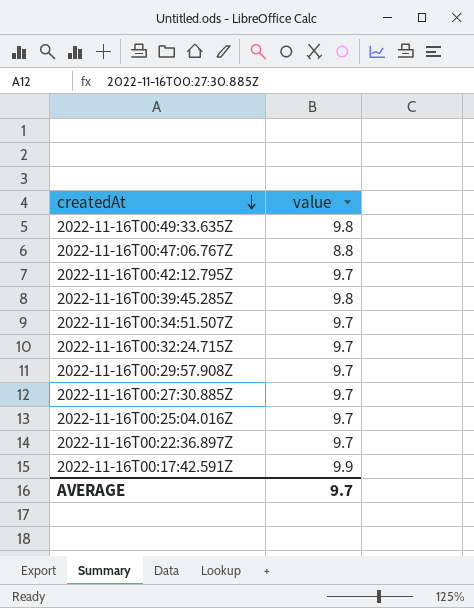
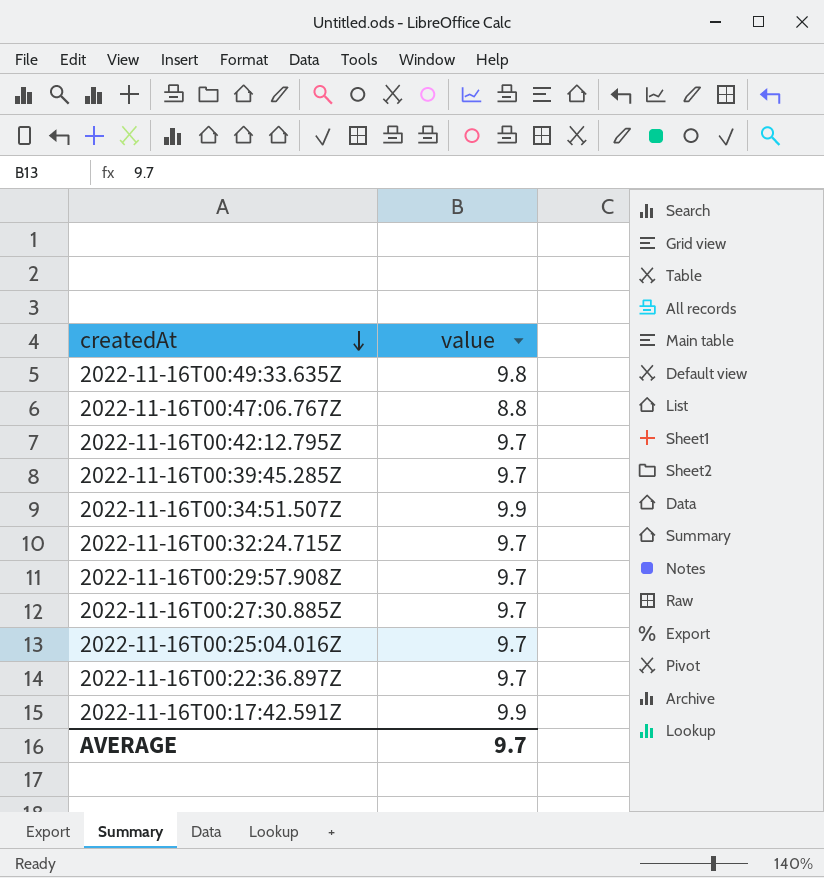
2022-11-16T00:39:45.285Z | value: 9.8 -> 9.7
2022-11-16T00:34:51.507Z | value: 9.7 -> 9.9

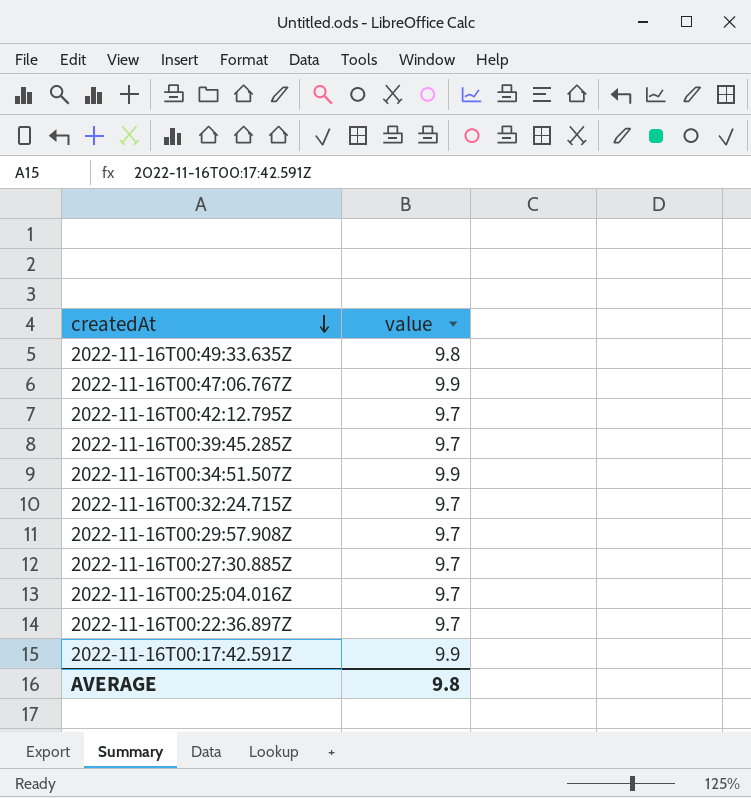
2022-11-16T00:47:06.767Z | value: 8.8 -> 9.9
AVERAGE | value: 9.7 -> 9.8

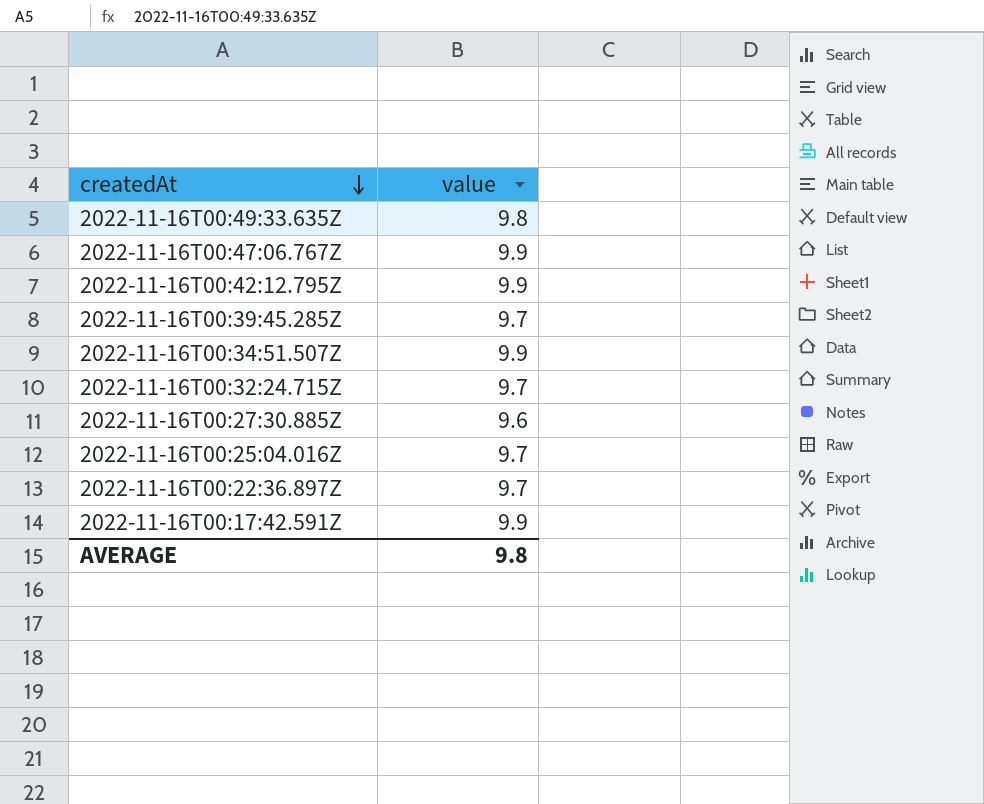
row 2022-11-16T00:29:57.908Z: 9.7 -> none
2022-11-16T00:42:12.795Z | value: 9.7 -> 9.9
2022-11-16T00:27:30.885Z | value: 9.7 -> 9.6

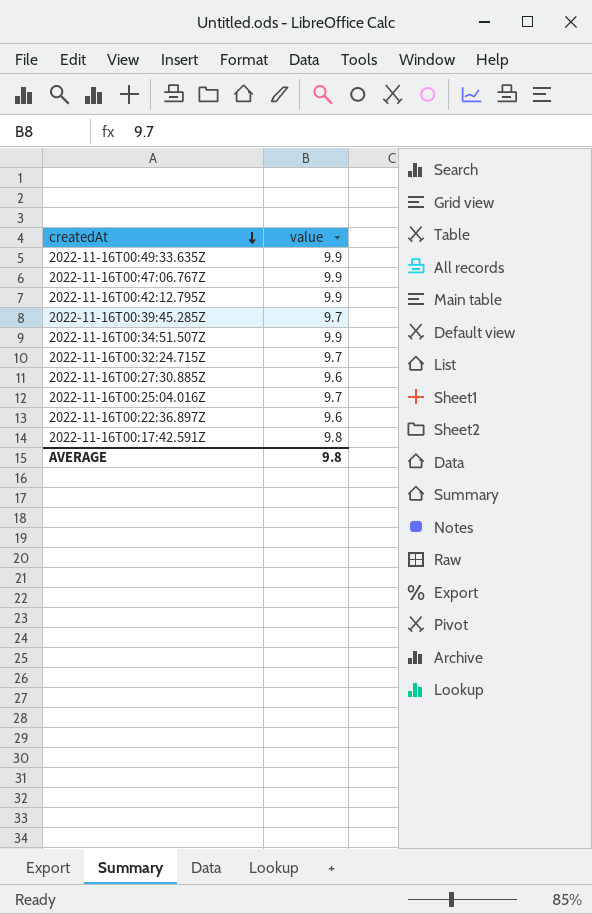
2022-11-16T00:49:33.635Z | value: 9.8 -> 9.9
2022-11-16T00:22:36.897Z | value: 9.7 -> 9.6
2022-11-16T00:17:42.591Z | value: 9.9 -> 9.8

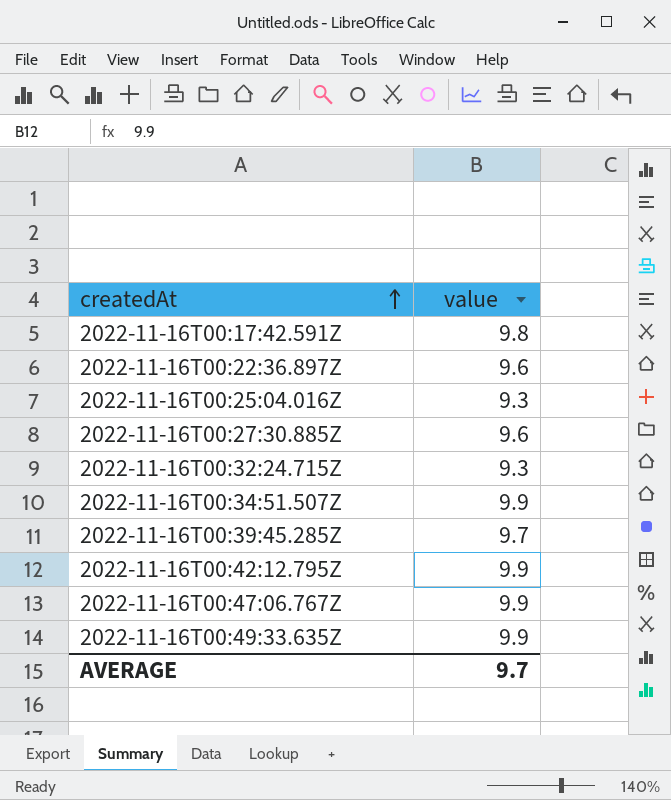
row order: createdAt descending -> createdAt ascending
2022-11-16T00:25:04.016Z | value: 9.7 -> 9.3
2022-11-16T00:32:24.715Z | value: 9.7 -> 9.3
AVERAGE | value: 9.8 -> 9.7

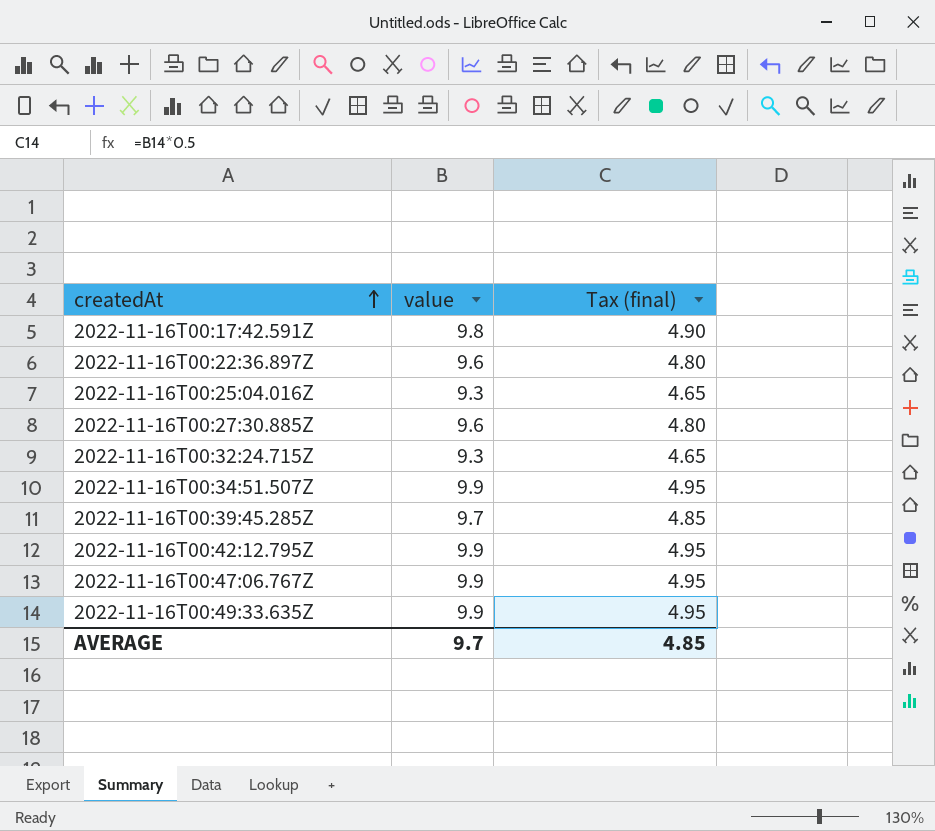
column Tax (final) | formula: none -> [value] * 0.5

